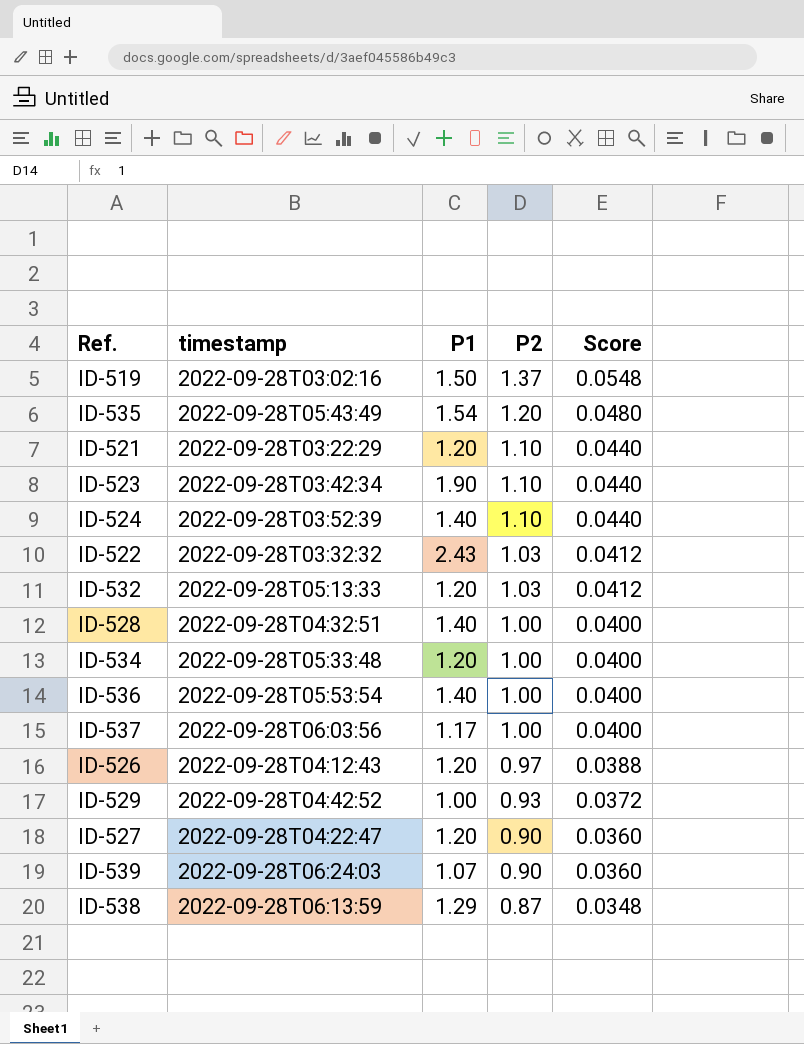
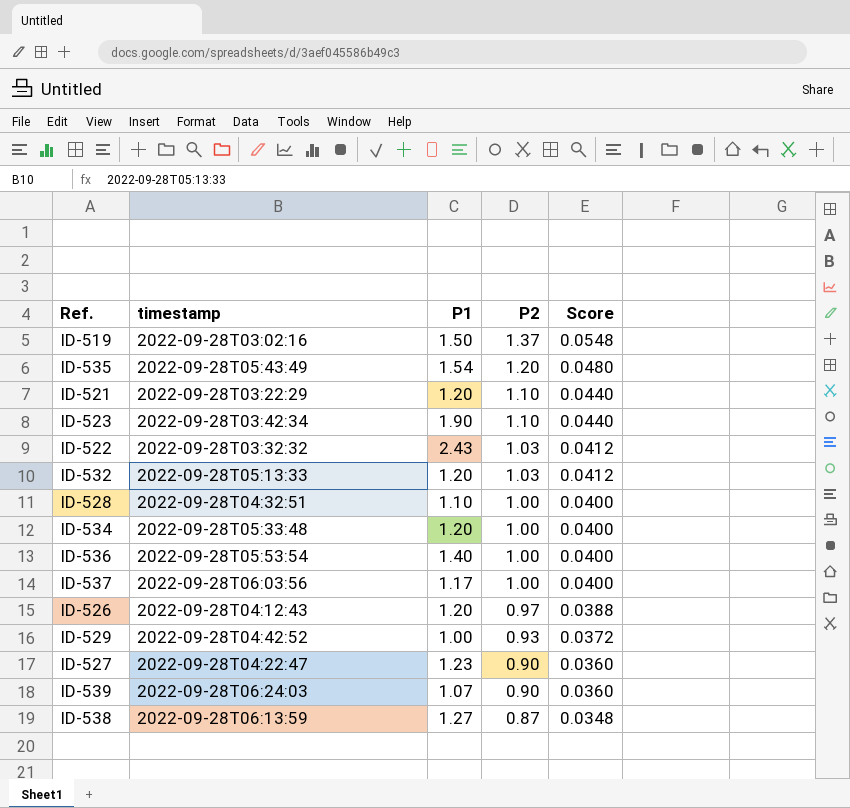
row ID-524: 2022-09-28T03:52:39 | 1.40 | 1.10 | 0.0440 -> none
ID-528 | P1: 1.40 -> 1.10
ID-527 | P1: 1.20 -> 1.23
ID-538 | P1: 1.29 -> 1.27

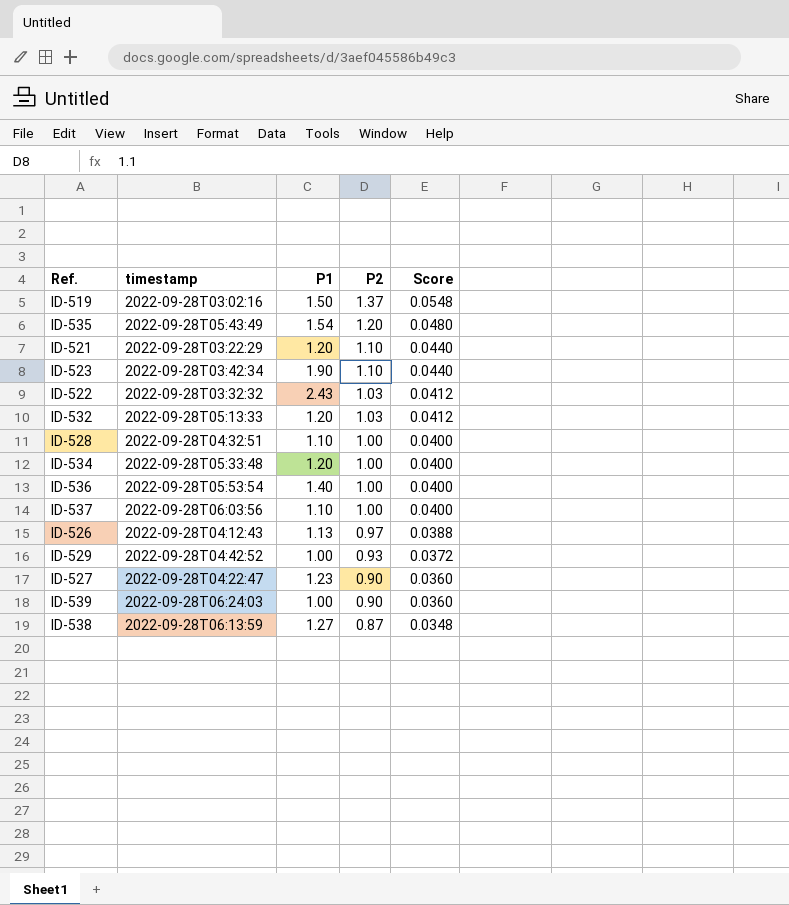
ID-537 | P1: 1.17 -> 1.10
ID-526 | P1: 1.20 -> 1.13
ID-539 | P1: 1.07 -> 1.00

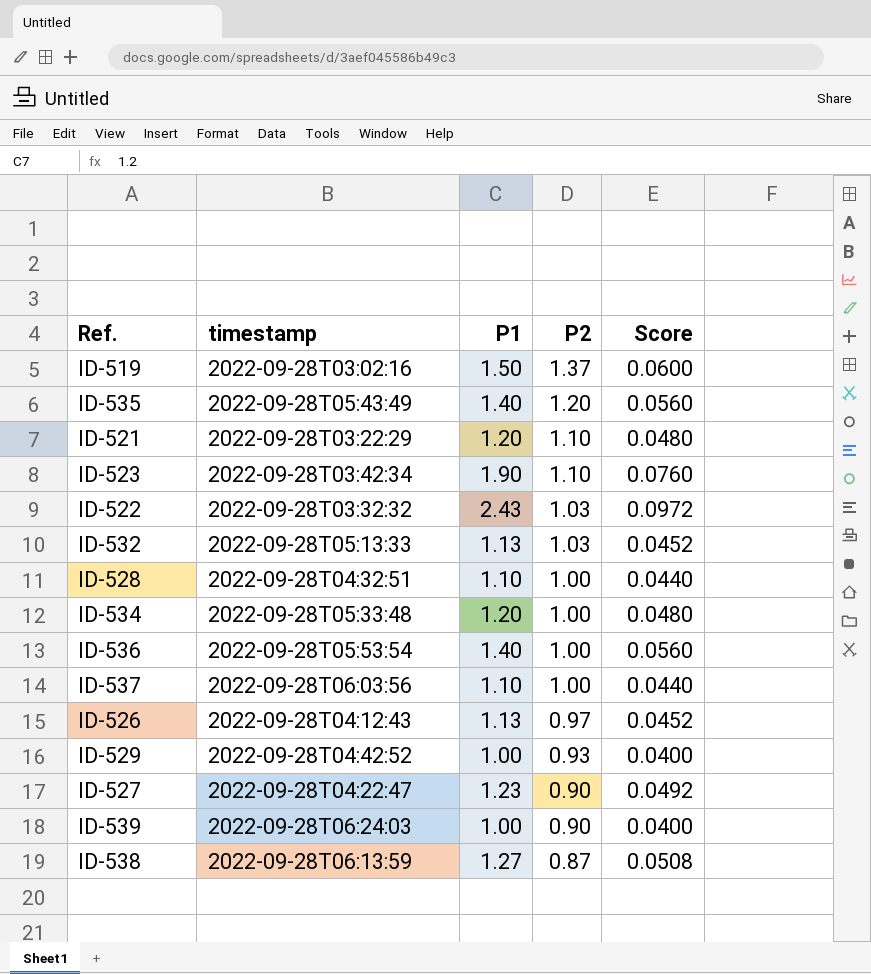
column Score | formula: [P2] * 0.04 -> [P1] * 0.04
ID-535 | P1: 1.54 -> 1.40
ID-532 | P1: 1.20 -> 1.13

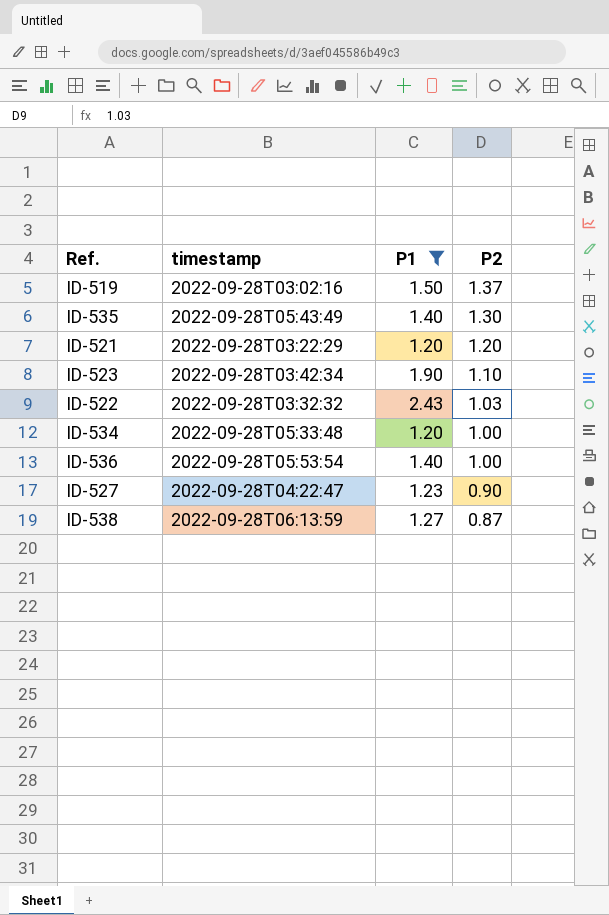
filter: none -> P1 >= 1.20
column Score | formula: [P1] * 0.04 -> none
ID-535 | P2: 1.20 -> 1.30
ID-521 | P2: 1.10 -> 1.20

